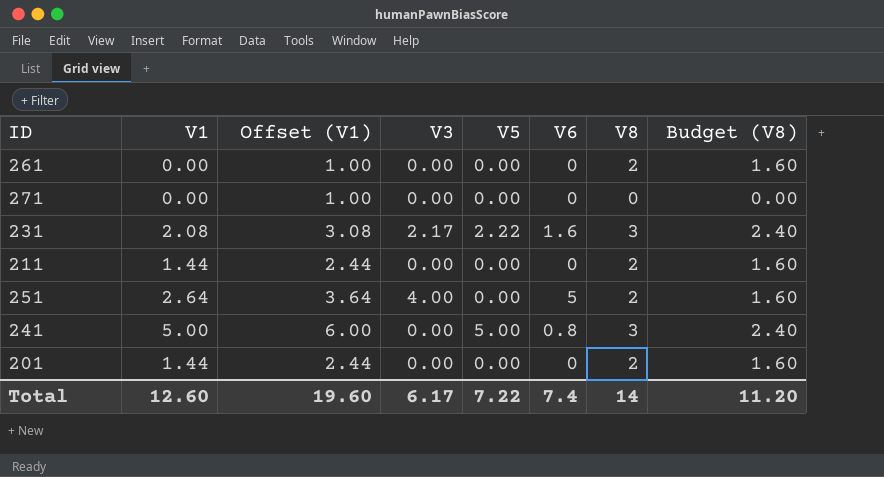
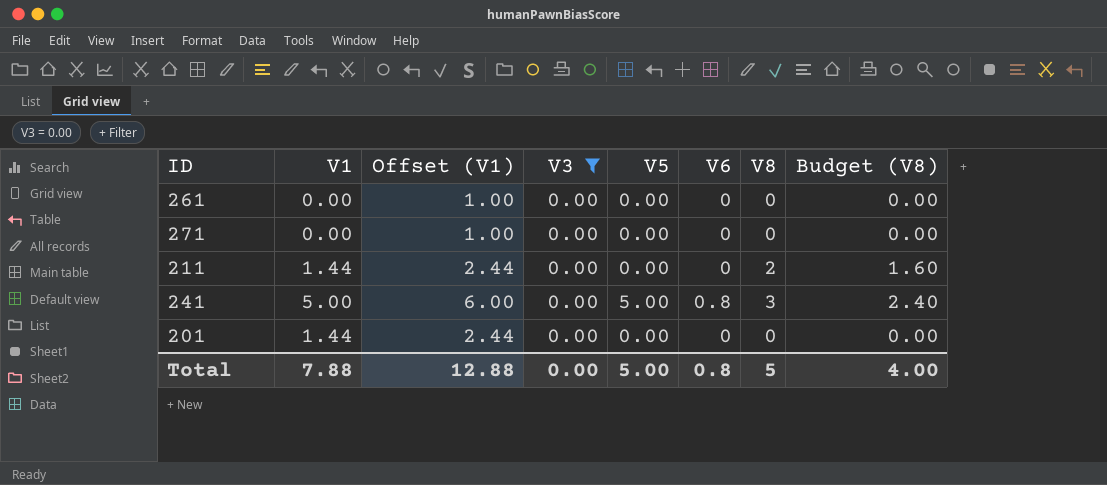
filter: none -> V3 = 0.00
261 | V8: 2 -> 0
261 | Budget (V8): 1.60 -> 0.00
201 | V8: 2 -> 0
201 | Budget (V8): 1.60 -> 0.00
Total | V1: 12.60 -> 7.88
Total | Offset (V1): 19.60 -> 12.88
Total | V3: 6.17 -> 0.00
Total | V5: 7.22 -> 5.00
Total | V6: 7.4 -> 0.8
Total | V8: 14 -> 5
Total | Budget (V8): 11.20 -> 4.00

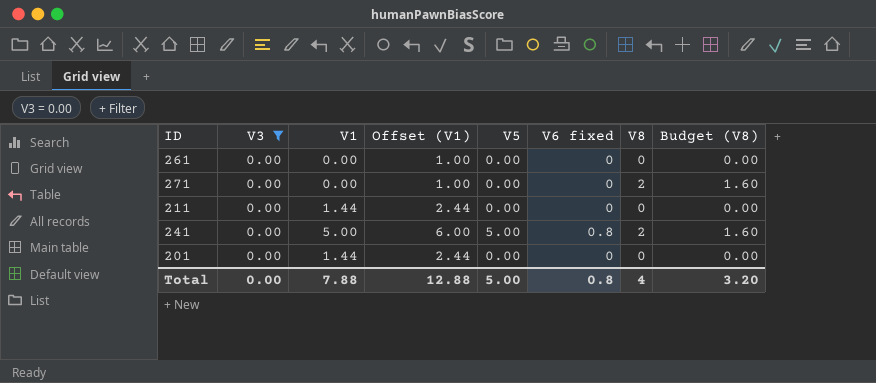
column V3 | position: 4 -> 2
column name: V6 -> V6 fixed
271 | V8: 0 -> 2
271 | Budget (V8): 0.00 -> 1.60
211 | V8: 2 -> 0
211 | Budget (V8): 1.60 -> 0.00
241 | V8: 3 -> 2
241 | Budget (V8): 2.40 -> 1.60
Total | V8: 5 -> 4
Total | Budget (V8): 4.00 -> 3.20

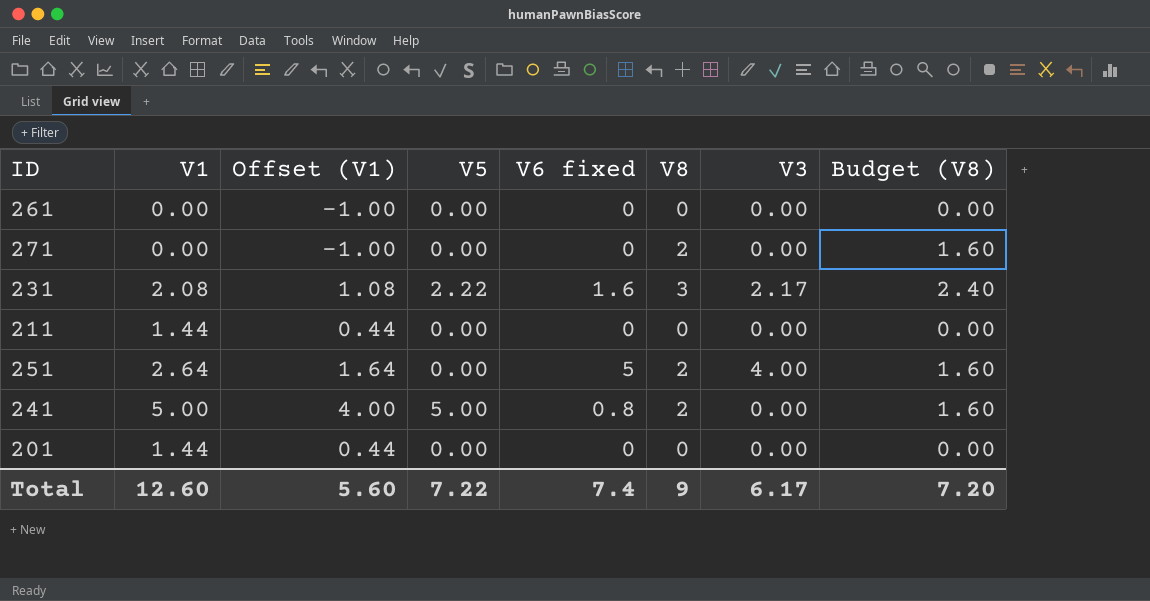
filter: V3 = 0.00 -> none
column Offset (V1) | formula: [V1] + 1 -> [V1] - 1
column V3 | position: 2 -> 7
Total | V1: 7.88 -> 12.60
Total | Offset (V1): 12.88 -> 5.60
Total | V5: 5.00 -> 7.22
Total | V6 fixed: 0.8 -> 7.4
Total | V8: 4 -> 9
Total | V3: 0.00 -> 6.17
Total | Budget (V8): 3.20 -> 7.20

